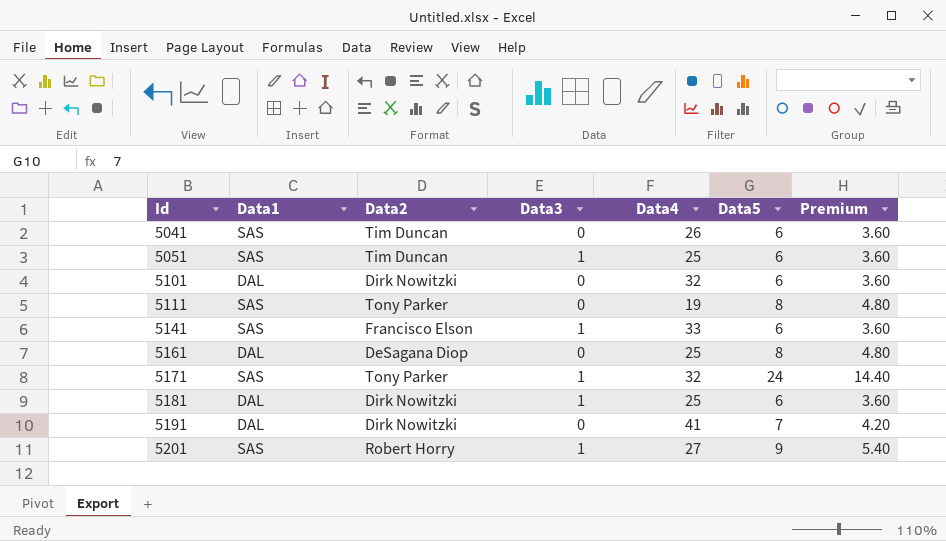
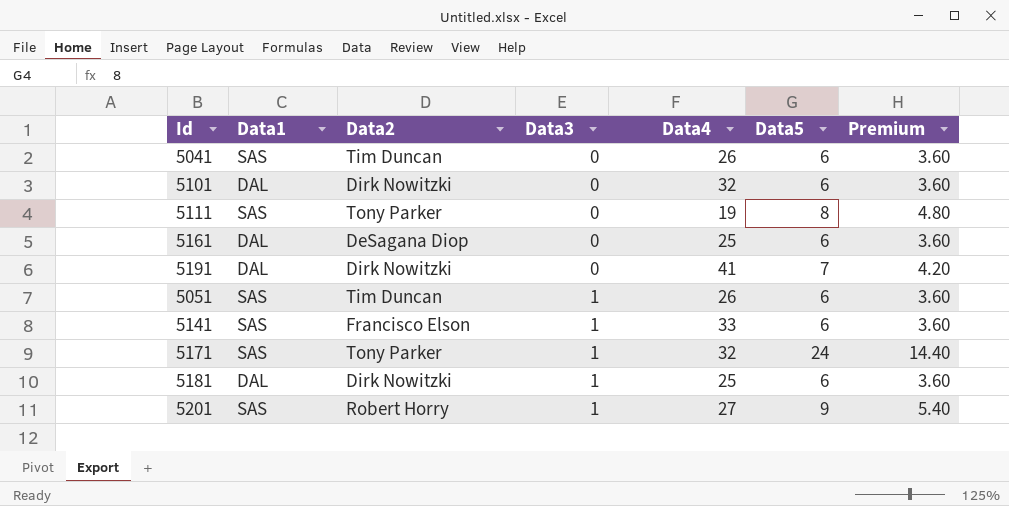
row order: Id ascending -> Data3 ascending
5161 | Data5: 8 -> 6
5161 | Premium: 4.80 -> 3.60
5051 | Data4: 25 -> 26

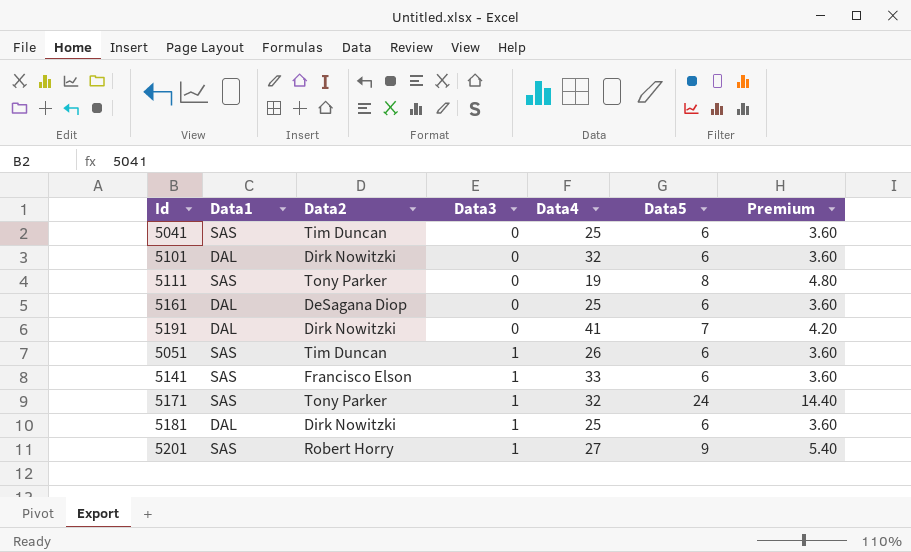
5041 | Data4: 26 -> 25

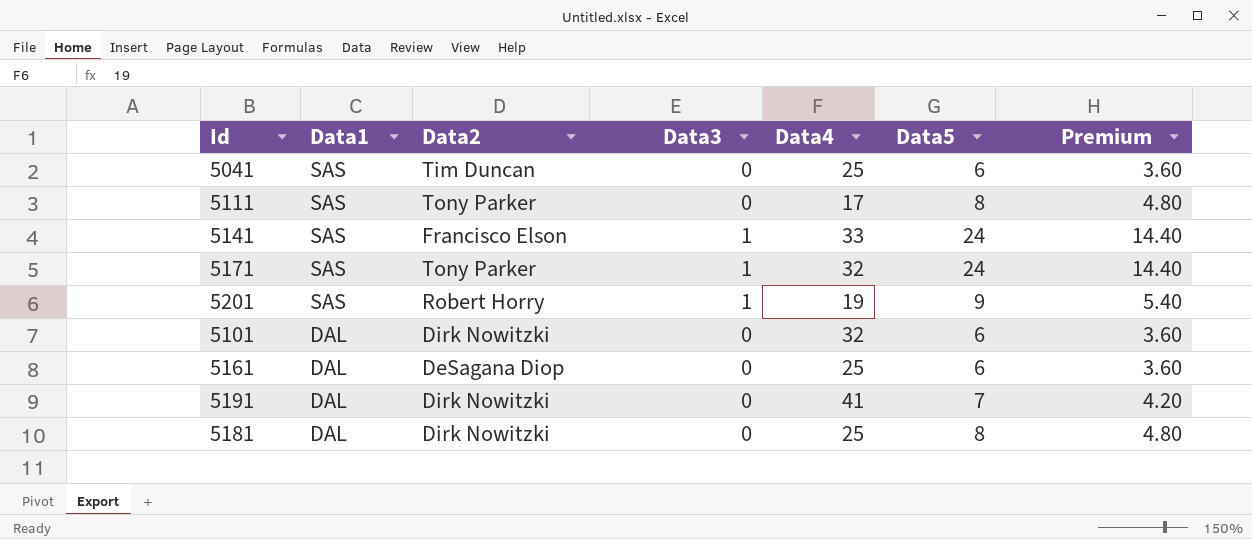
row order: Data3 ascending -> Data1 descending
row 5051: SAS | Tim Duncan | 1 | 26 | 6 | 3.60 -> none
5111 | Data4: 19 -> 17
5141 | Data5: 6 -> 24
5141 | Premium: 3.60 -> 14.40
5201 | Data4: 27 -> 19
5181 | Data3: 1 -> 0
5181 | Data5: 6 -> 8
5181 | Premium: 3.60 -> 4.80

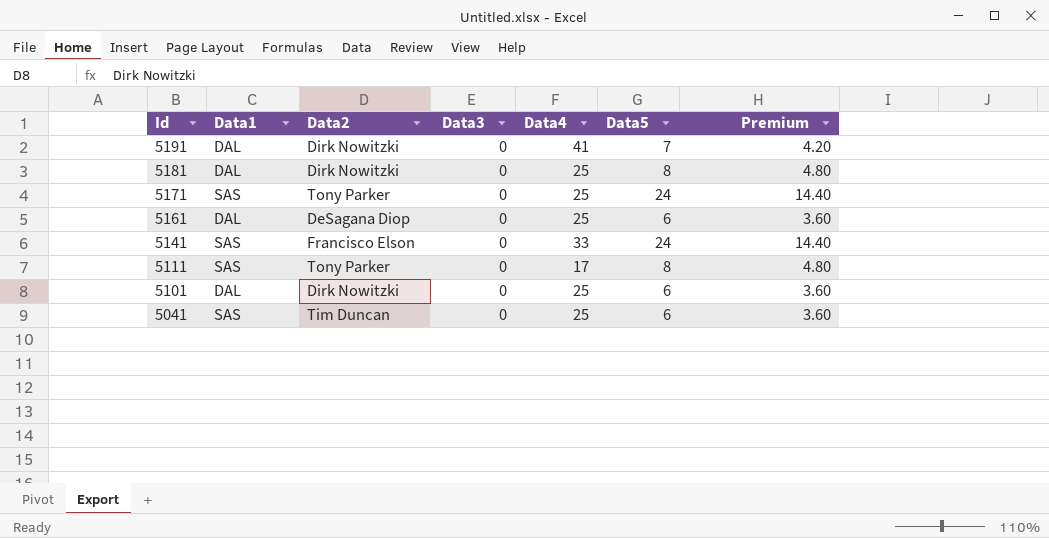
row order: Data1 descending -> Id descending
row 5201: SAS | Robert Horry | 1 | 19 | 9 | 5.40 -> none
5171 | Data3: 1 -> 0
5171 | Data4: 32 -> 25
5141 | Data3: 1 -> 0
5101 | Data4: 32 -> 25

